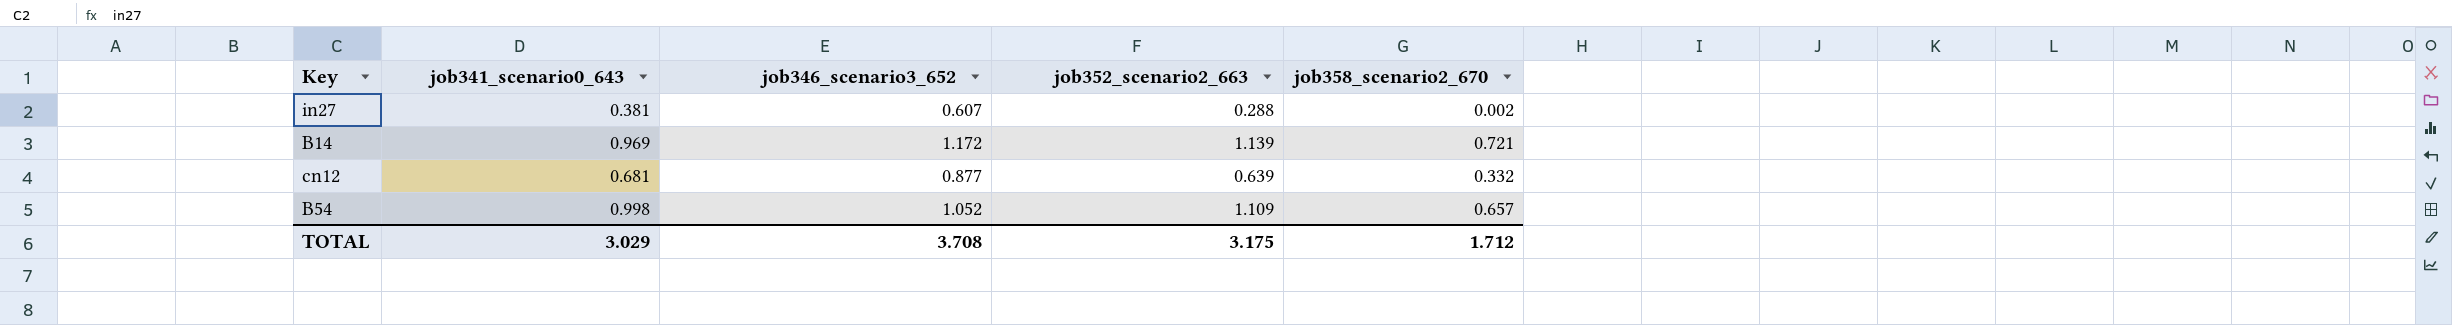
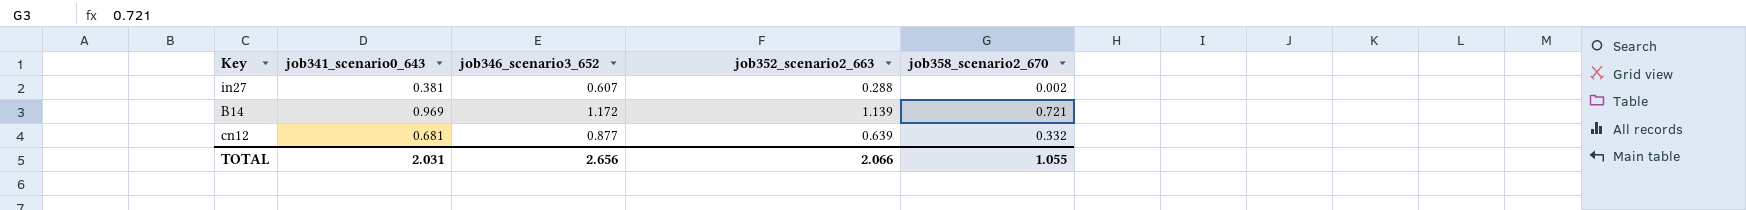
row B54: 0.998 | 1.052 | 1.109 | 0.657 -> none
TOTAL | job341_scenario0_643: 3.029 -> 2.031
TOTAL | job346_scenario3_652: 3.708 -> 2.656
TOTAL | job352_scenario2_663: 3.175 -> 2.066
TOTAL | job358_scenario2_670: 1.712 -> 1.055

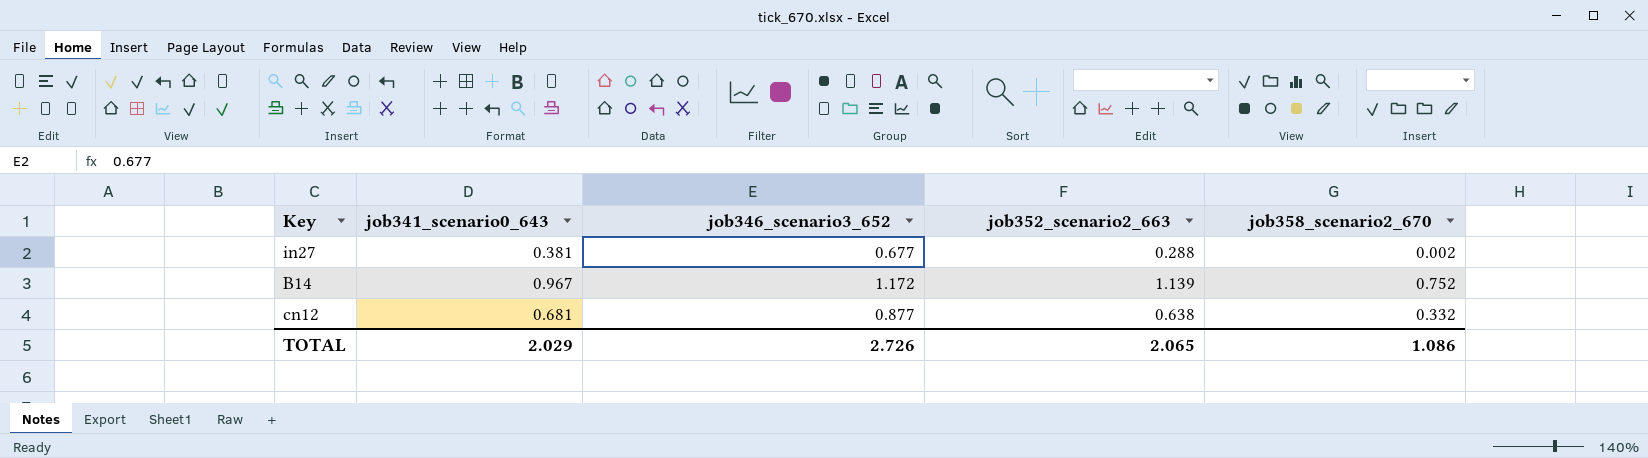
in27 | job346_scenario3_652: 0.607 -> 0.677
B14 | job341_scenario0_643: 0.969 -> 0.967
B14 | job358_scenario2_670: 0.721 -> 0.752
cn12 | job352_scenario2_663: 0.639 -> 0.638
TOTAL | job341_scenario0_643: 2.031 -> 2.029
TOTAL | job346_scenario3_652: 2.656 -> 2.726
TOTAL | job352_scenario2_663: 2.066 -> 2.065
TOTAL | job358_scenario2_670: 1.055 -> 1.086

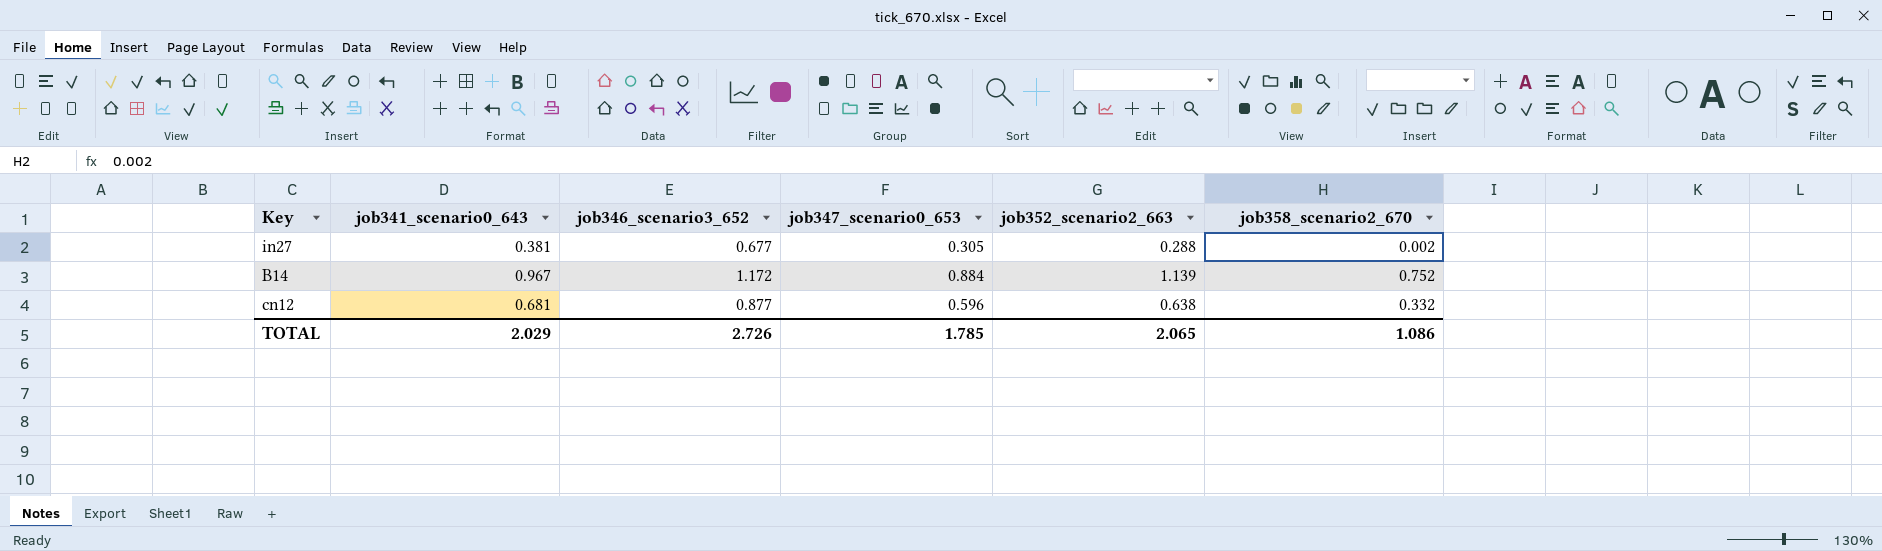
column job347_scenario0_653 | position: none -> 4

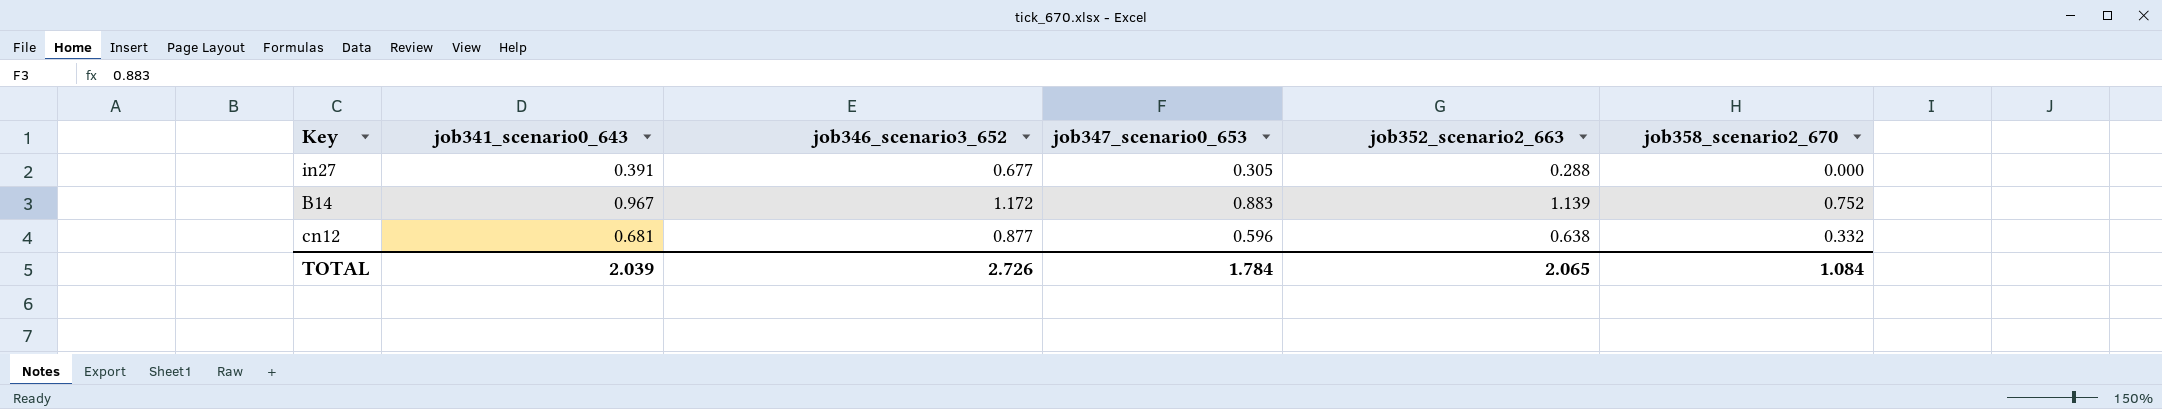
in27 | job341_scenario0_643: 0.381 -> 0.391
in27 | job358_scenario2_670: 0.002 -> 0.000
B14 | job347_scenario0_653: 0.884 -> 0.883
TOTAL | job341_scenario0_643: 2.029 -> 2.039
TOTAL | job347_scenario0_653: 1.785 -> 1.784
TOTAL | job358_scenario2_670: 1.086 -> 1.084

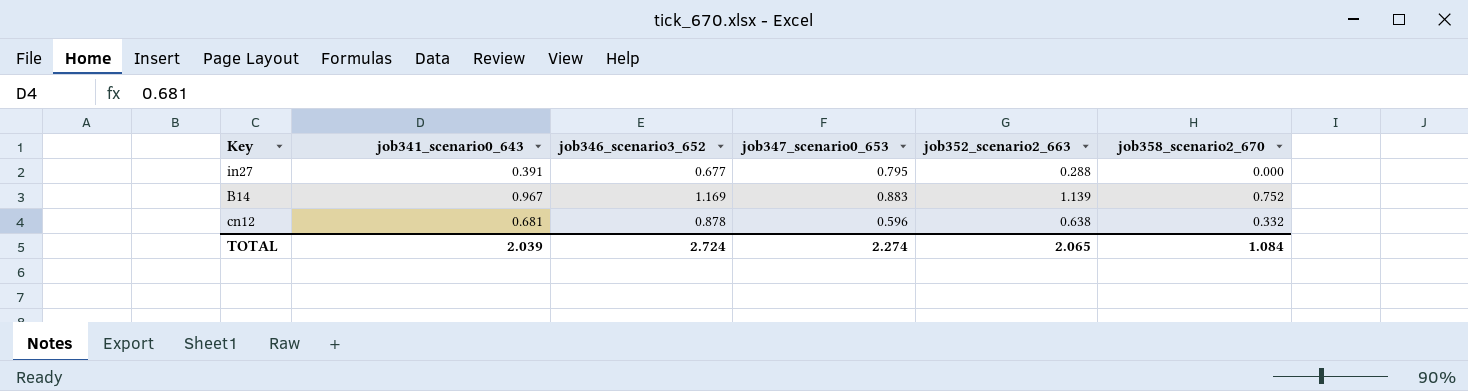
in27 | job347_scenario0_653: 0.305 -> 0.795
B14 | job346_scenario3_652: 1.172 -> 1.169
cn12 | job346_scenario3_652: 0.877 -> 0.878
TOTAL | job346_scenario3_652: 2.726 -> 2.724
TOTAL | job347_scenario0_653: 1.784 -> 2.274

